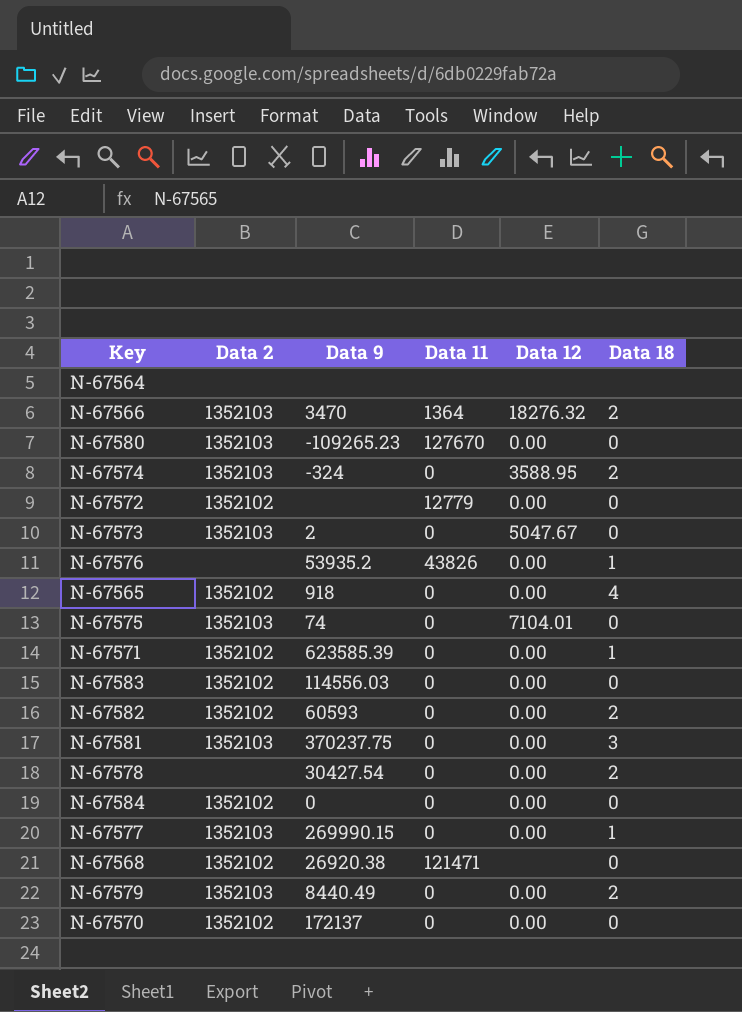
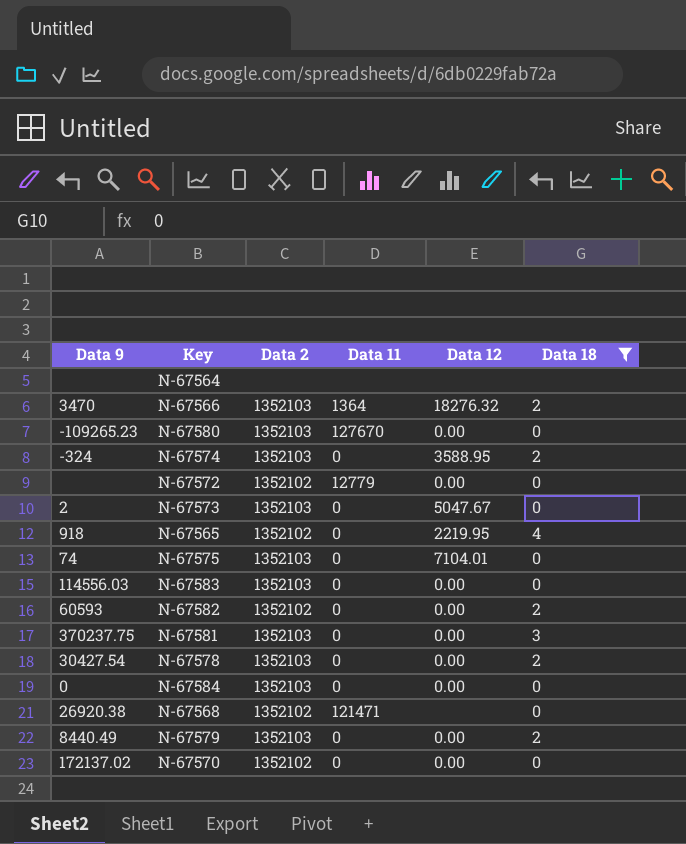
filter: none -> Data 18 != 1
column Data 9 | position: 3 -> 1
N-67565 | Data 12: 0.00 -> 2219.95
N-67583 | Data 2: 1352102 -> 1352103
N-67578 | Data 2: none -> 1352103
N-67584 | Data 2: 1352102 -> 1352103
N-67570 | Data 9: 172137 -> 172137.02

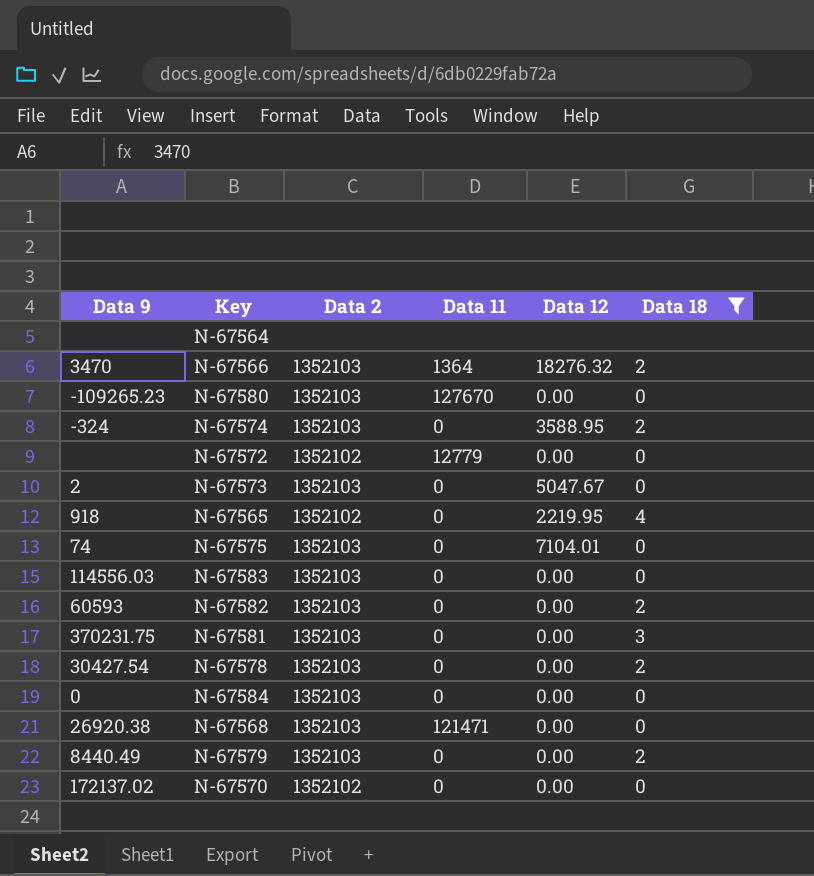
N-67582 | Data 2: 1352102 -> 1352103
N-67581 | Data 9: 370237.75 -> 370231.75
N-67568 | Data 2: 1352102 -> 1352103
N-67568 | Data 12: none -> 0.00

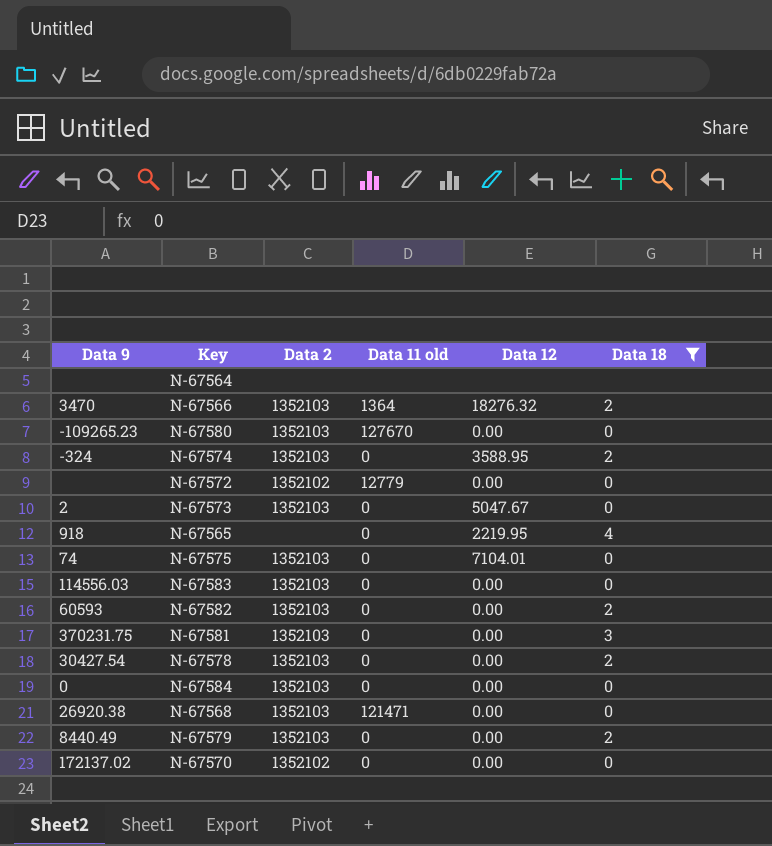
column name: Data 11 -> Data 11 old
N-67565 | Data 2: 1352102 -> none

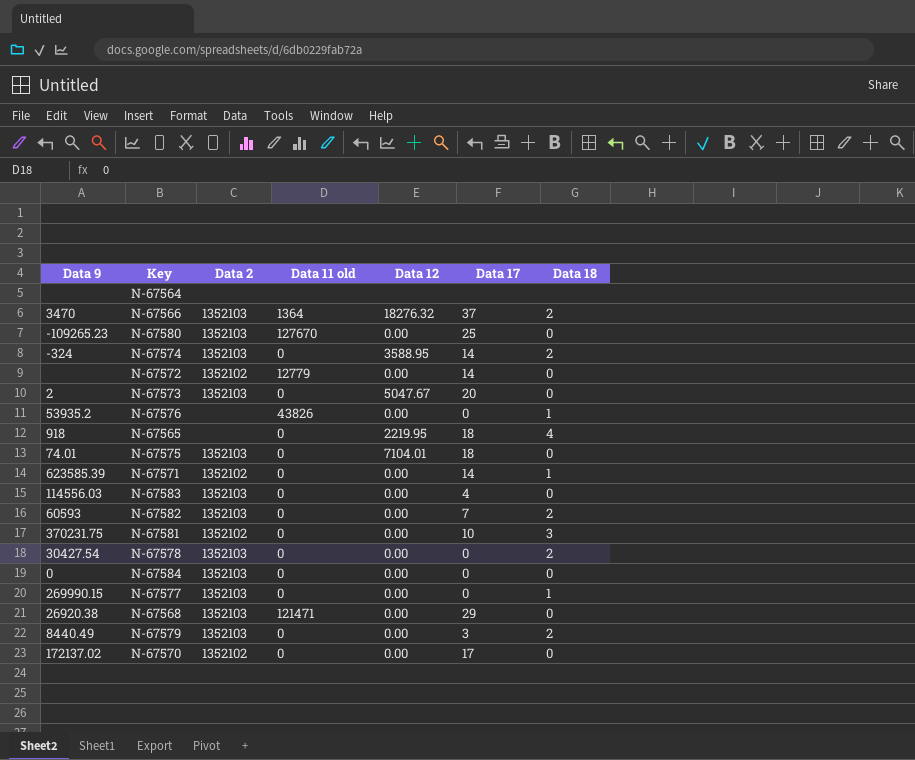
filter: Data 18 != 1 -> none
column Data 17 | position: none -> 6
N-67575 | Data 9: 74 -> 74.01
N-67581 | Data 2: 1352103 -> 1352102

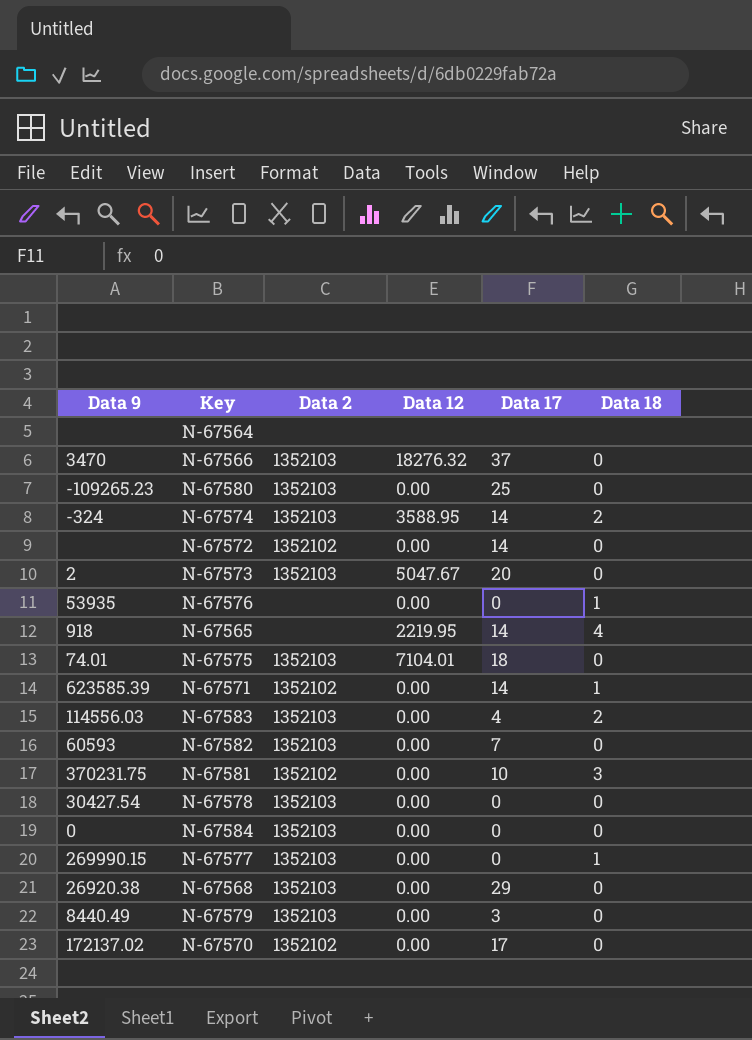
column Data 11 old | position: 4 -> none
N-67566 | Data 18: 2 -> 0
N-67576 | Data 9: 53935.2 -> 53935
N-67565 | Data 17: 18 -> 14
N-67583 | Data 18: 0 -> 2
N-67582 | Data 18: 2 -> 0
N-67578 | Data 18: 2 -> 0
N-67579 | Data 18: 2 -> 0

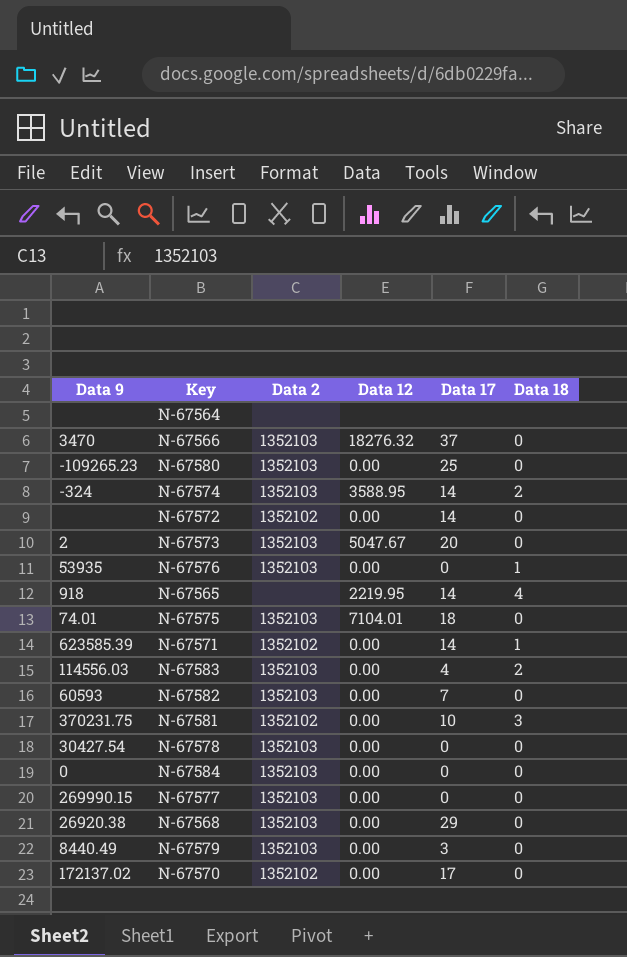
N-67576 | Data 2: none -> 1352103
N-67577 | Data 18: 1 -> 0

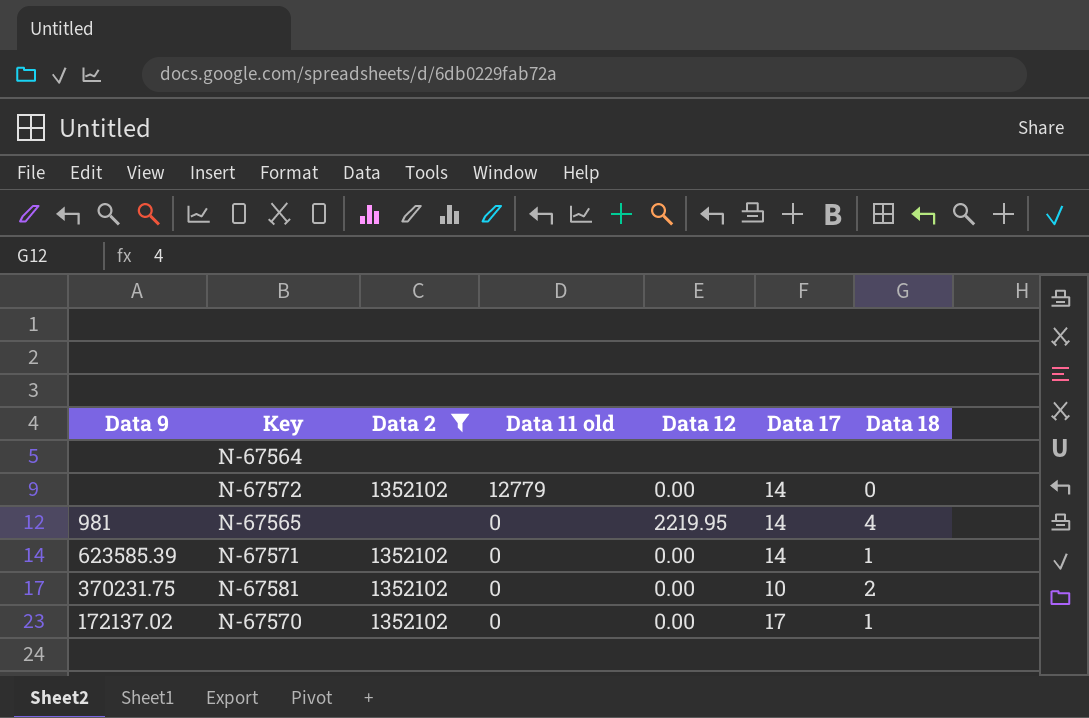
filter: none -> Data 2 != 1352103
column Data 11 old | position: none -> 4
N-67565 | Data 9: 918 -> 981
N-67581 | Data 18: 3 -> 2
N-67570 | Data 18: 0 -> 1

